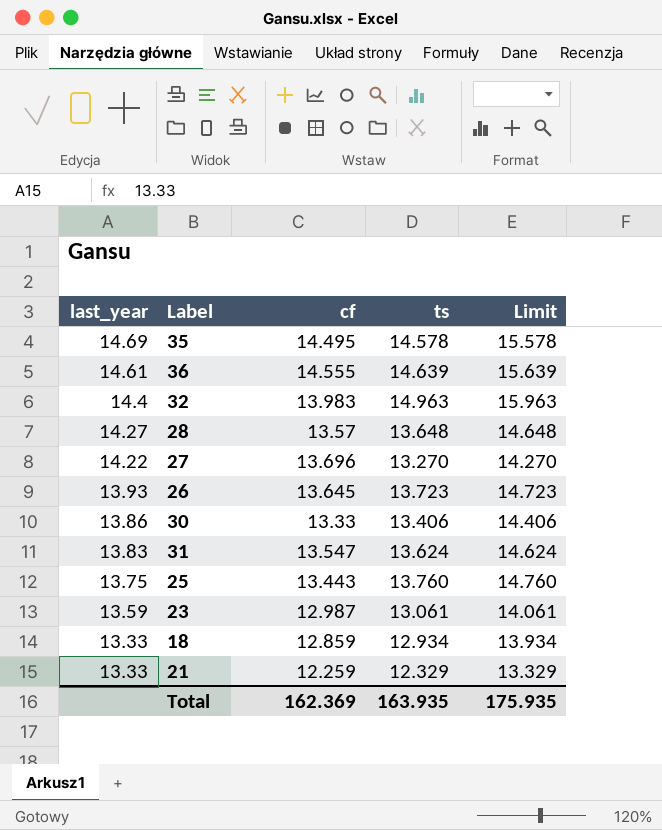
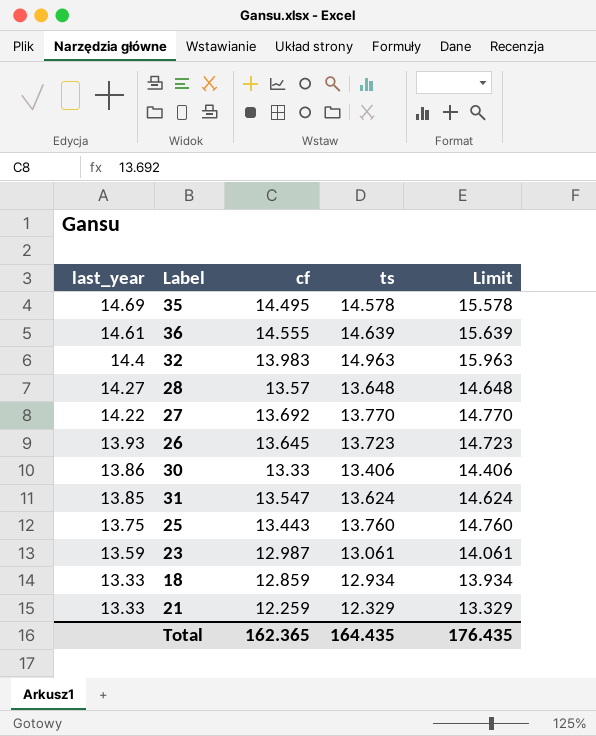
27 | cf: 13.696 -> 13.692
27 | ts: 13.270 -> 13.770
27 | Limit: 14.270 -> 14.770
31 | last_year: 13.83 -> 13.85
Total | cf: 162.369 -> 162.365
Total | ts: 163.935 -> 164.435
Total | Limit: 175.935 -> 176.435

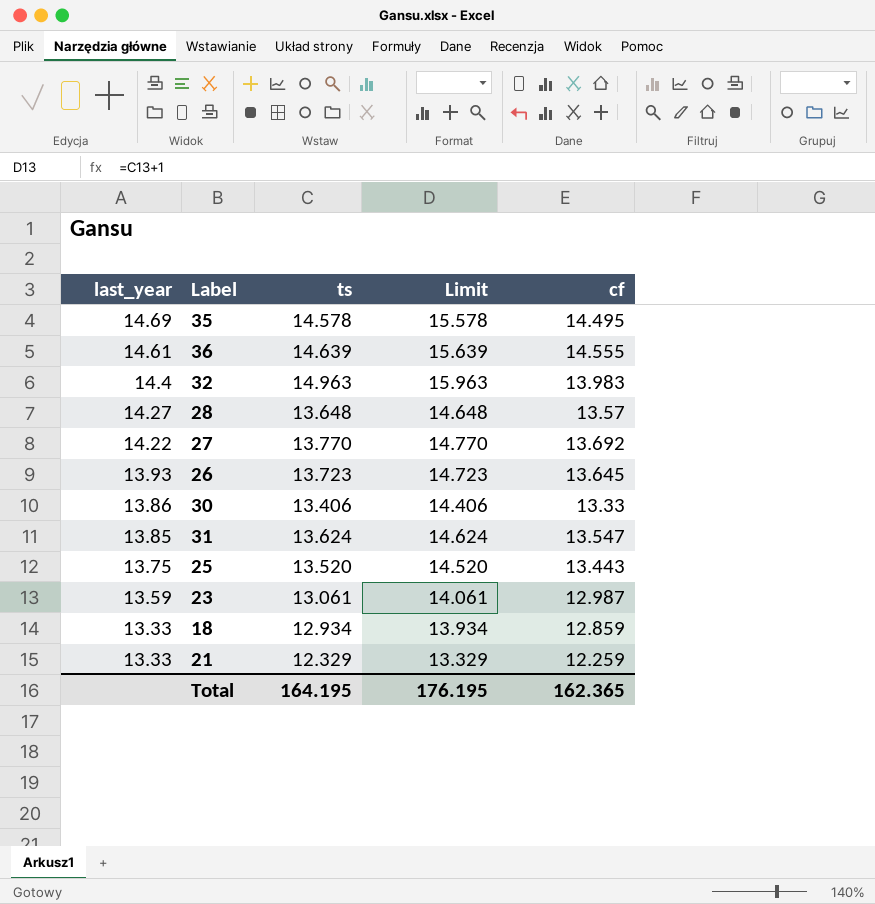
column cf | position: 3 -> 5
25 | ts: 13.760 -> 13.520
25 | Limit: 14.760 -> 14.520
Total | ts: 164.435 -> 164.195
Total | Limit: 176.435 -> 176.195

